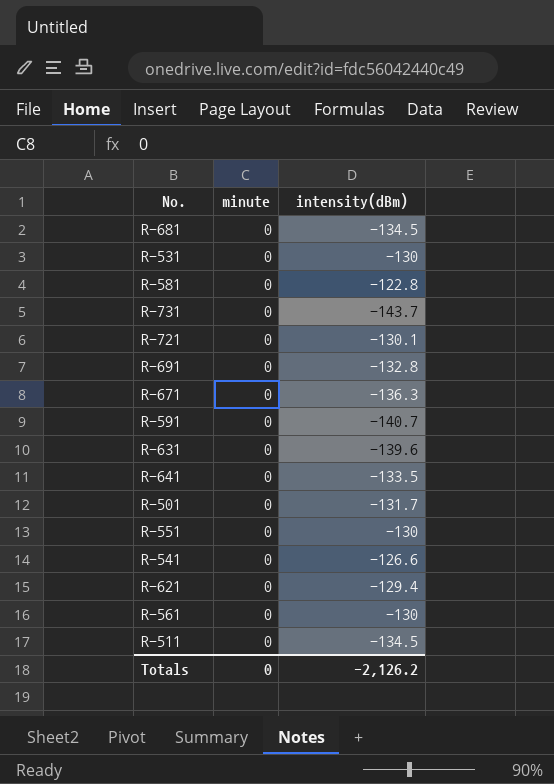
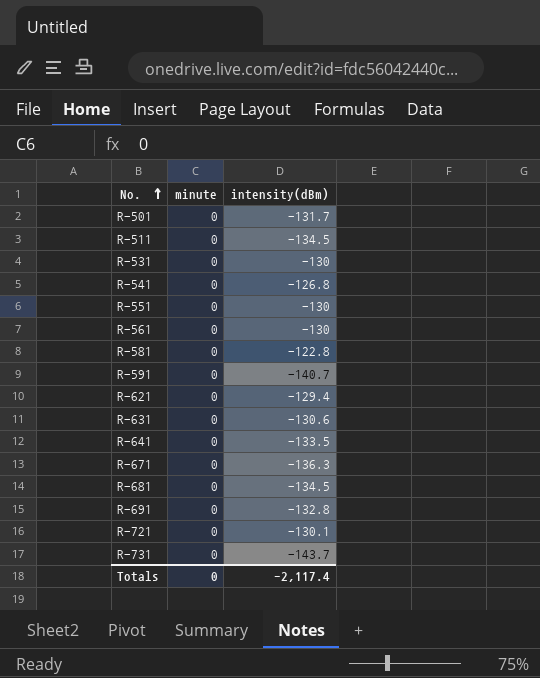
row order: none -> No. ascending
R-541 | intensity(dBm): -126.6 -> -126.8
R-631 | intensity(dBm): -139.6 -> -130.6
Totals | intensity(dBm): -2,126.2 -> -2,117.4

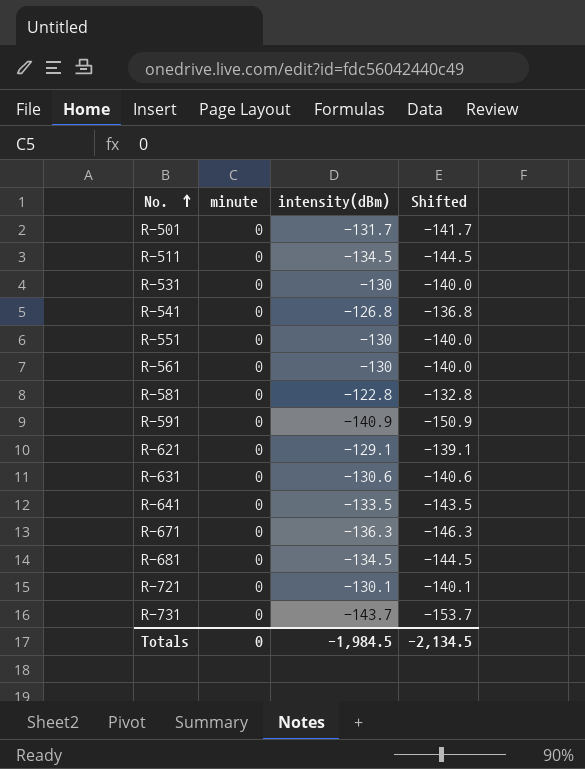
column Shifted | formula: none -> [intensity(dBm)] - 10
row R-691: 0 | -132.8 -> none
R-591 | intensity(dBm): -140.7 -> -140.9
R-621 | intensity(dBm): -129.4 -> -129.1
Totals | intensity(dBm): -2,117.4 -> -1,984.5

